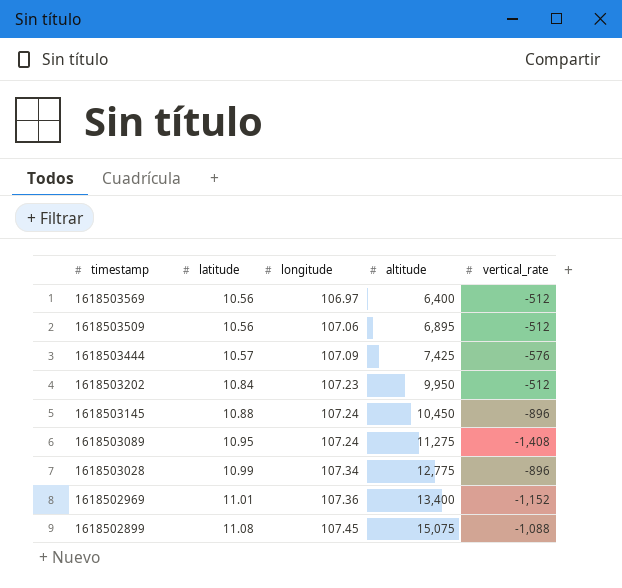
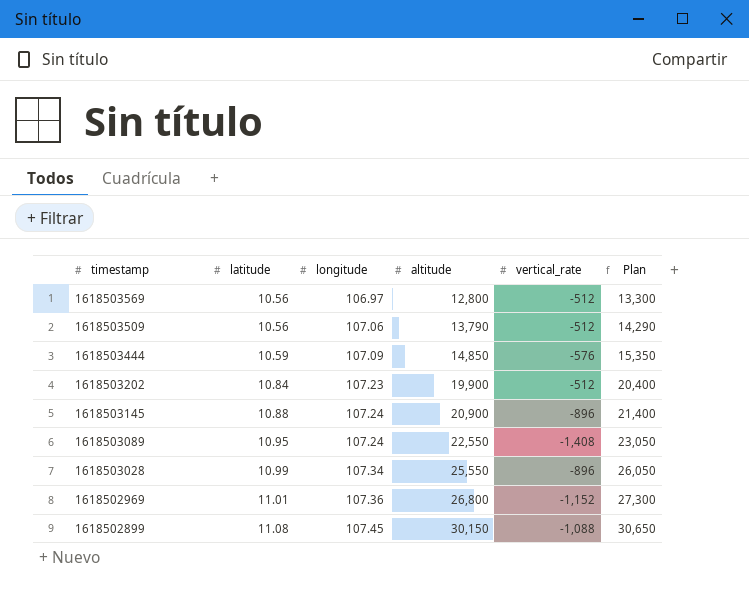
column Plan | formula: none -> [altitude] + 500
1618503569 | altitude: 6,400 -> 12,800
1618503509 | altitude: 6,895 -> 13,790
1618503444 | latitude: 10.57 -> 10.59
1618503444 | altitude: 7,425 -> 14,850
1618503202 | altitude: 9,950 -> 19,900
1618503145 | altitude: 10,450 -> 20,900
1618503089 | altitude: 11,275 -> 22,550
1618503028 | altitude: 12,775 -> 25,550
1618502969 | altitude: 13,400 -> 26,800
1618502899 | altitude: 15,075 -> 30,150

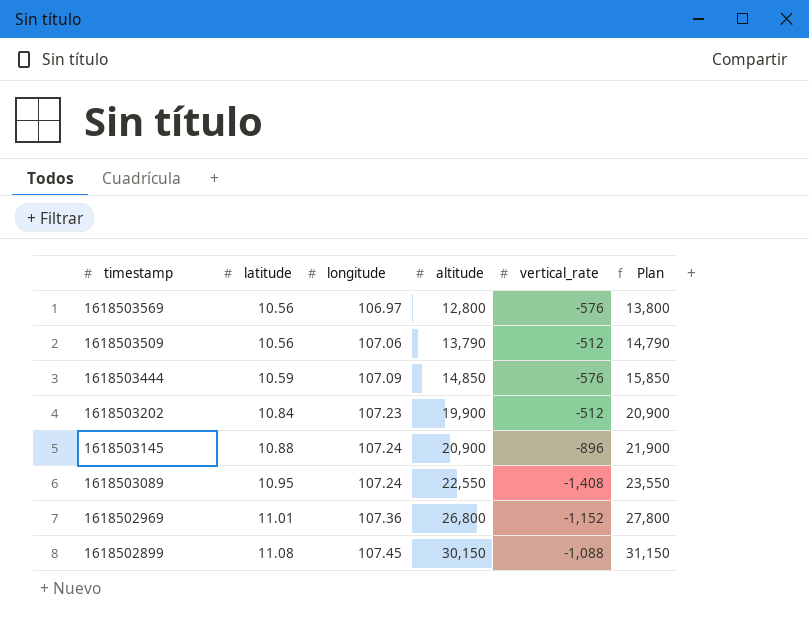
column Plan | formula: [altitude] + 500 -> [altitude] + 1000
row 1618503028: 10.99 | 107.34 | 25,550 | -896 | 26,050 -> none
1618503569 | vertical_rate: -512 -> -576

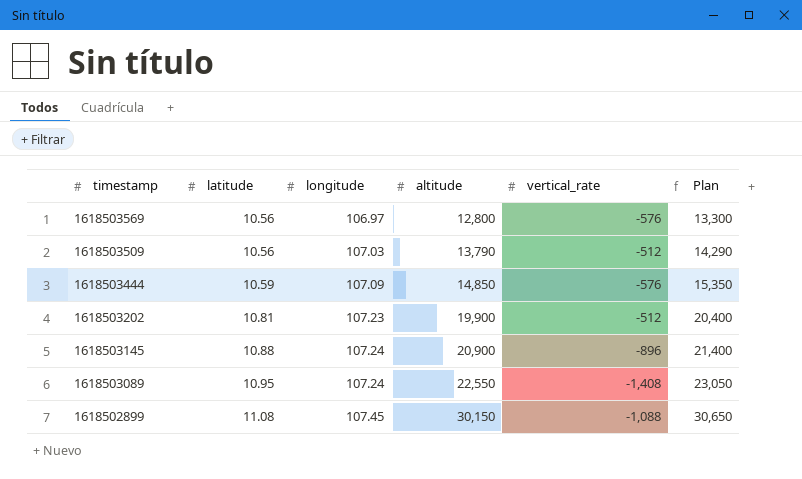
column Plan | formula: [altitude] + 1000 -> [altitude] + 500
row 1618502969: 11.01 | 107.36 | 26,800 | -1,152 | 27,800 -> none
1618503509 | longitude: 107.06 -> 107.03
1618503202 | latitude: 10.84 -> 10.81

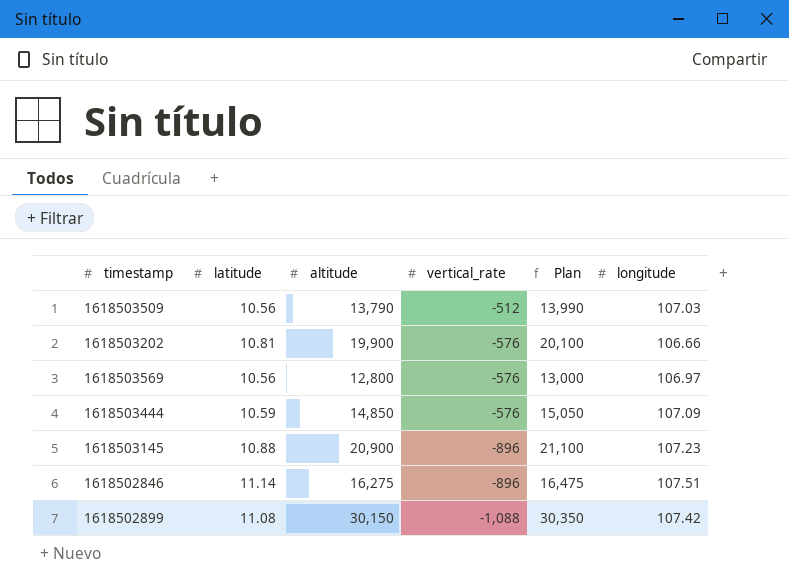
row order: timestamp descending -> vertical_rate descending
column Plan | formula: [altitude] + 500 -> [altitude] + 200
column longitude | position: 3 -> 6
row 1618503089: 10.95 | 107.24 | 22,550 | -1,408 | 23,050 -> none
1618503202 | vertical_rate: -512 -> -576
1618503202 | longitude: 107.23 -> 106.66
1618503145 | longitude: 107.24 -> 107.23
row 1618502846: none -> 11.14 | 16,275 | -896 | 16,475 | 107.51
1618502899 | longitude: 107.45 -> 107.42

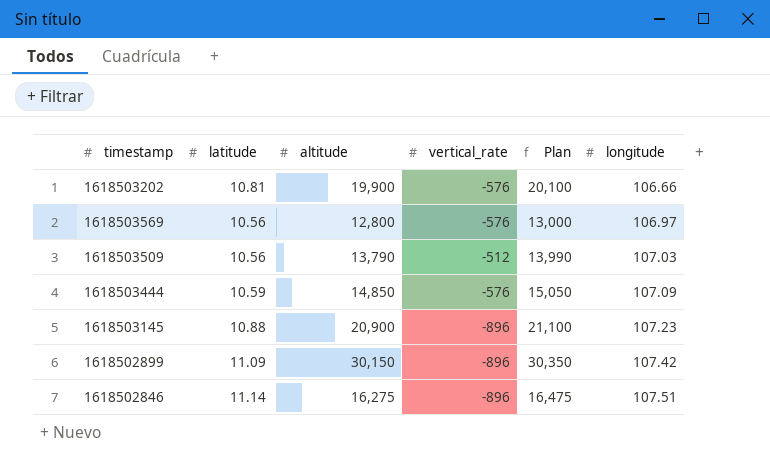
row order: vertical_rate descending -> longitude ascending
1618502899 | latitude: 11.08 -> 11.09
1618502899 | vertical_rate: -1,088 -> -896

